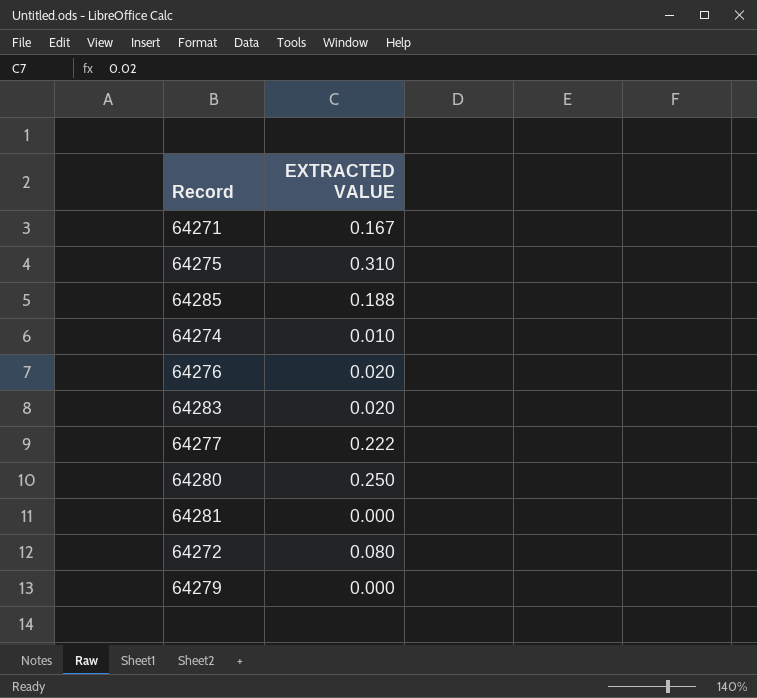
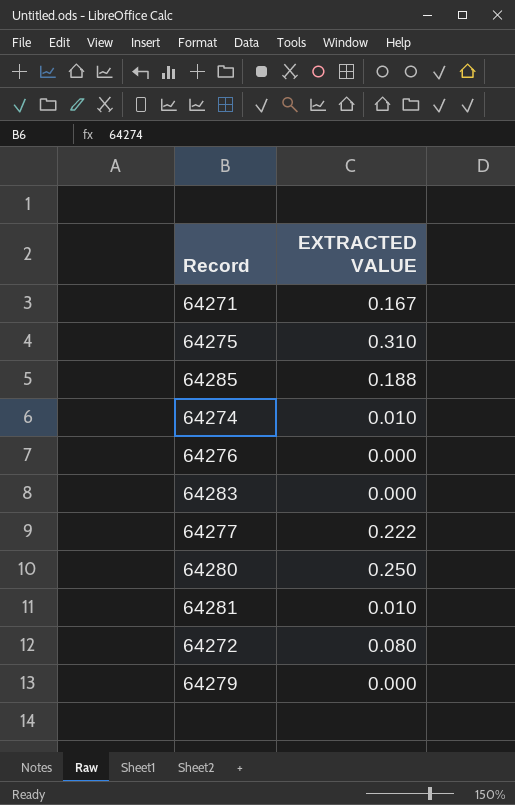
64276 | EXTRACTED VALUE: 0.020 -> 0.000
64283 | EXTRACTED VALUE: 0.020 -> 0.000
64281 | EXTRACTED VALUE: 0.000 -> 0.010

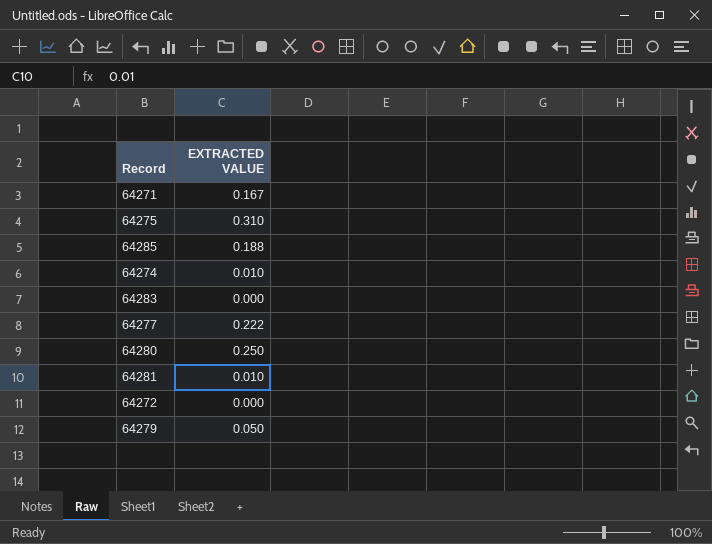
row 64276: 0.000 -> none
64272 | EXTRACTED VALUE: 0.080 -> 0.000
64279 | EXTRACTED VALUE: 0.000 -> 0.050

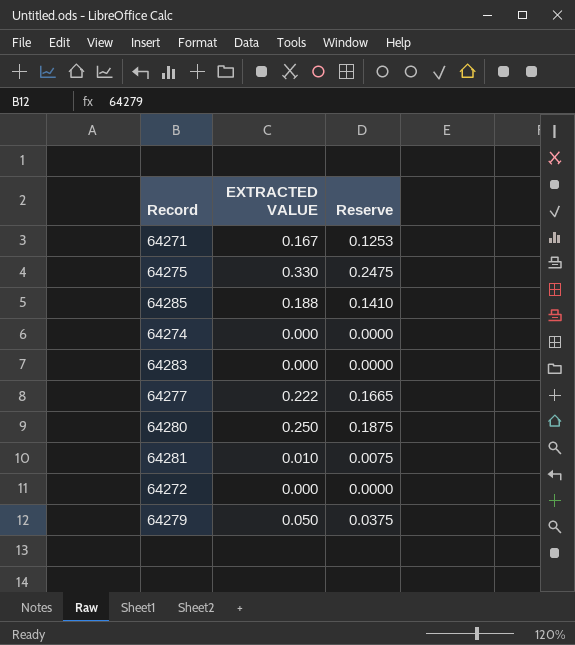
column Reserve | formula: none -> [EXTRACTED VALUE] * 0.75
64275 | EXTRACTED VALUE: 0.310 -> 0.330
64274 | EXTRACTED VALUE: 0.010 -> 0.000

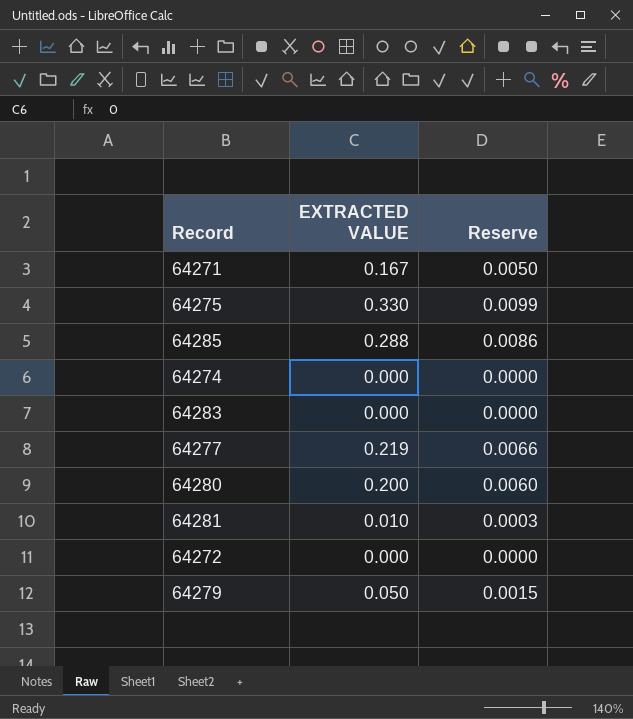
column Reserve | formula: [EXTRACTED VALUE] * 0.75 -> [EXTRACTED VALUE] * 0.03
64285 | EXTRACTED VALUE: 0.188 -> 0.288
64277 | EXTRACTED VALUE: 0.222 -> 0.219
64280 | EXTRACTED VALUE: 0.250 -> 0.200

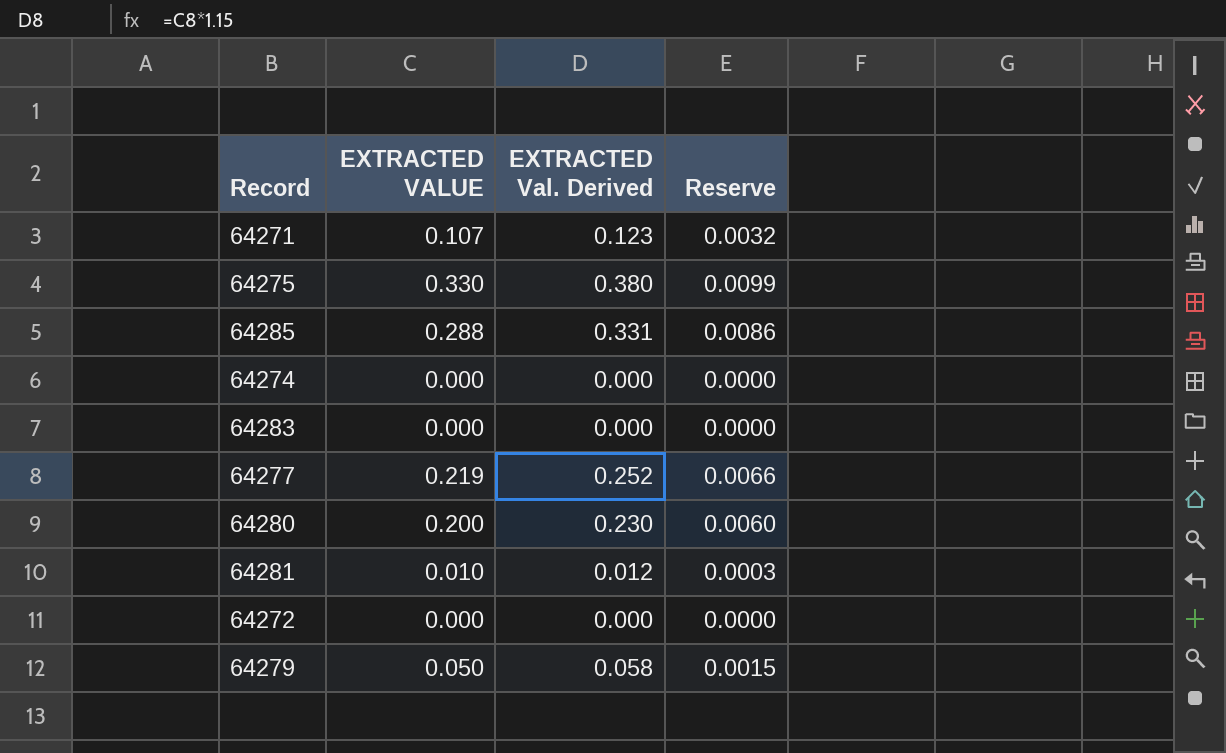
column EXTRACTED Val. Derived | formula: none -> [EXTRACTED VALUE] * 1.15
64271 | EXTRACTED VALUE: 0.167 -> 0.107
64271 | Reserve: 0.0050 -> 0.0032

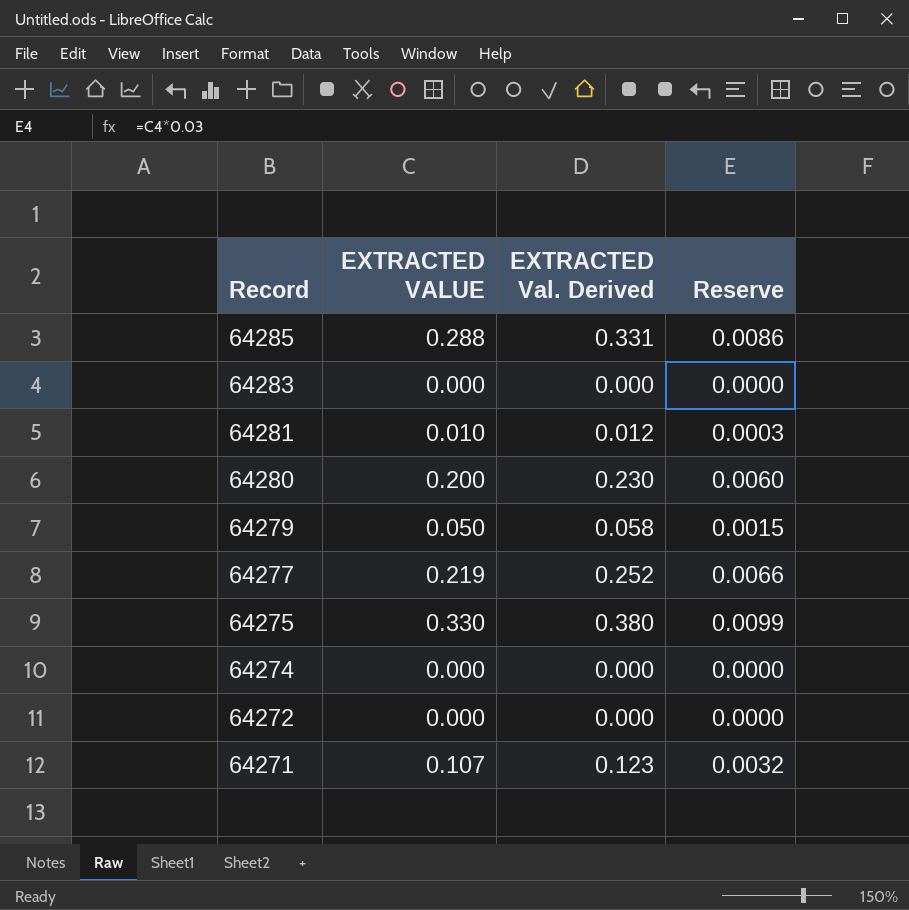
row order: none -> Record descending

